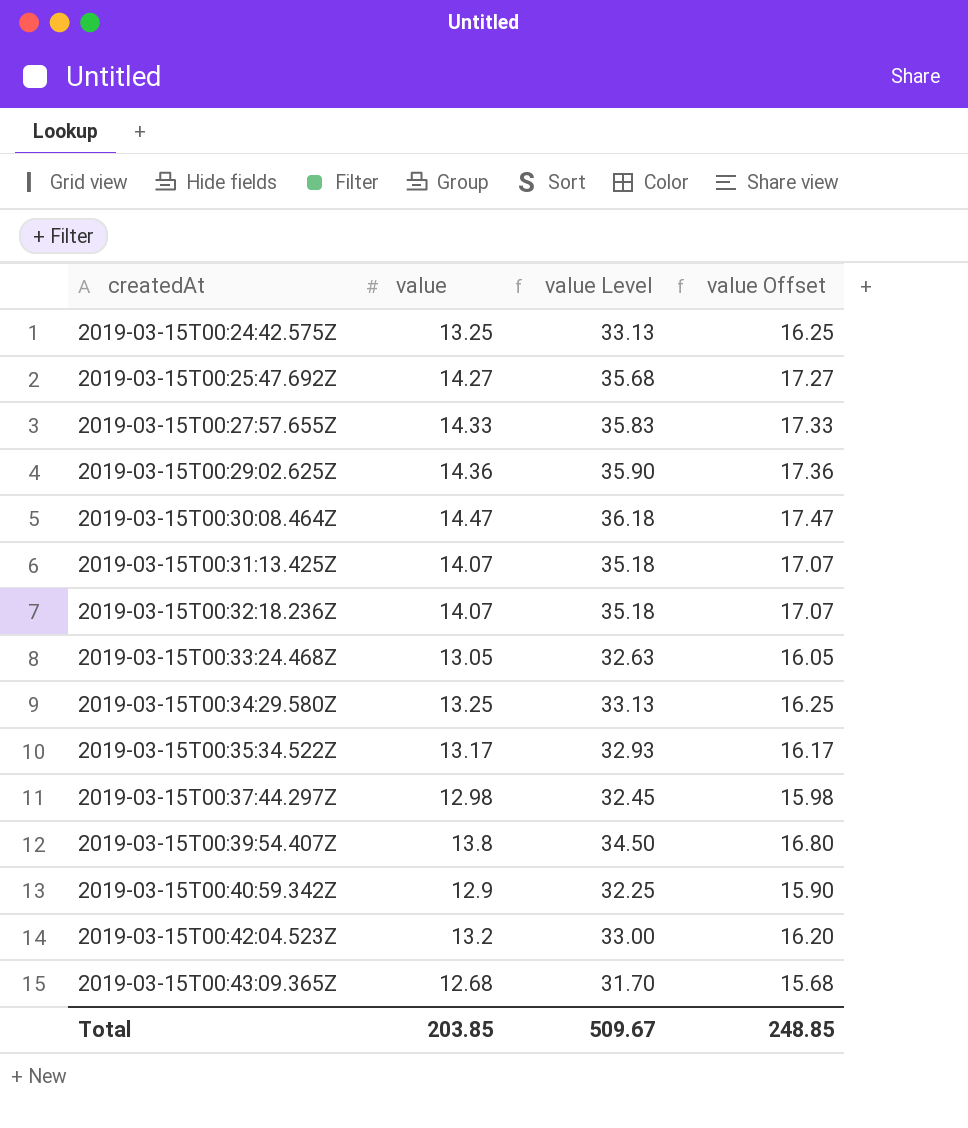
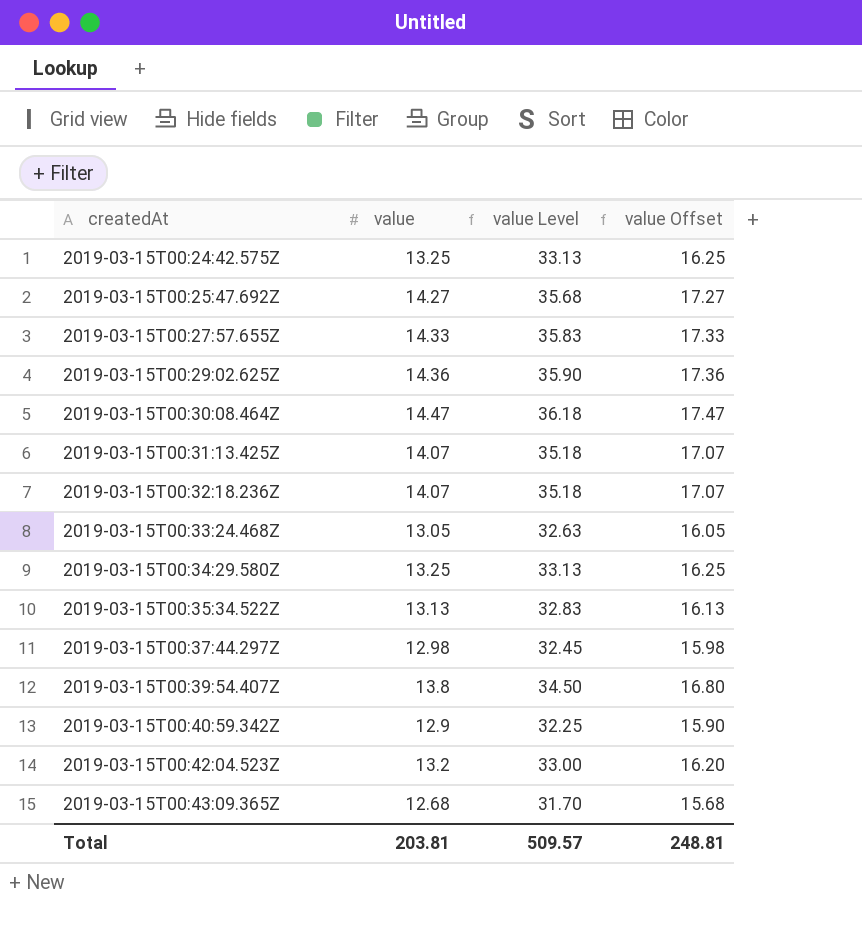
2019-03-15T00:35:34.522Z | value: 13.17 -> 13.13
2019-03-15T00:35:34.522Z | value Level: 32.93 -> 32.83
2019-03-15T00:35:34.522Z | value Offset: 16.17 -> 16.13
Total | value: 203.85 -> 203.81
Total | value Level: 509.67 -> 509.57
Total | value Offset: 248.85 -> 248.81

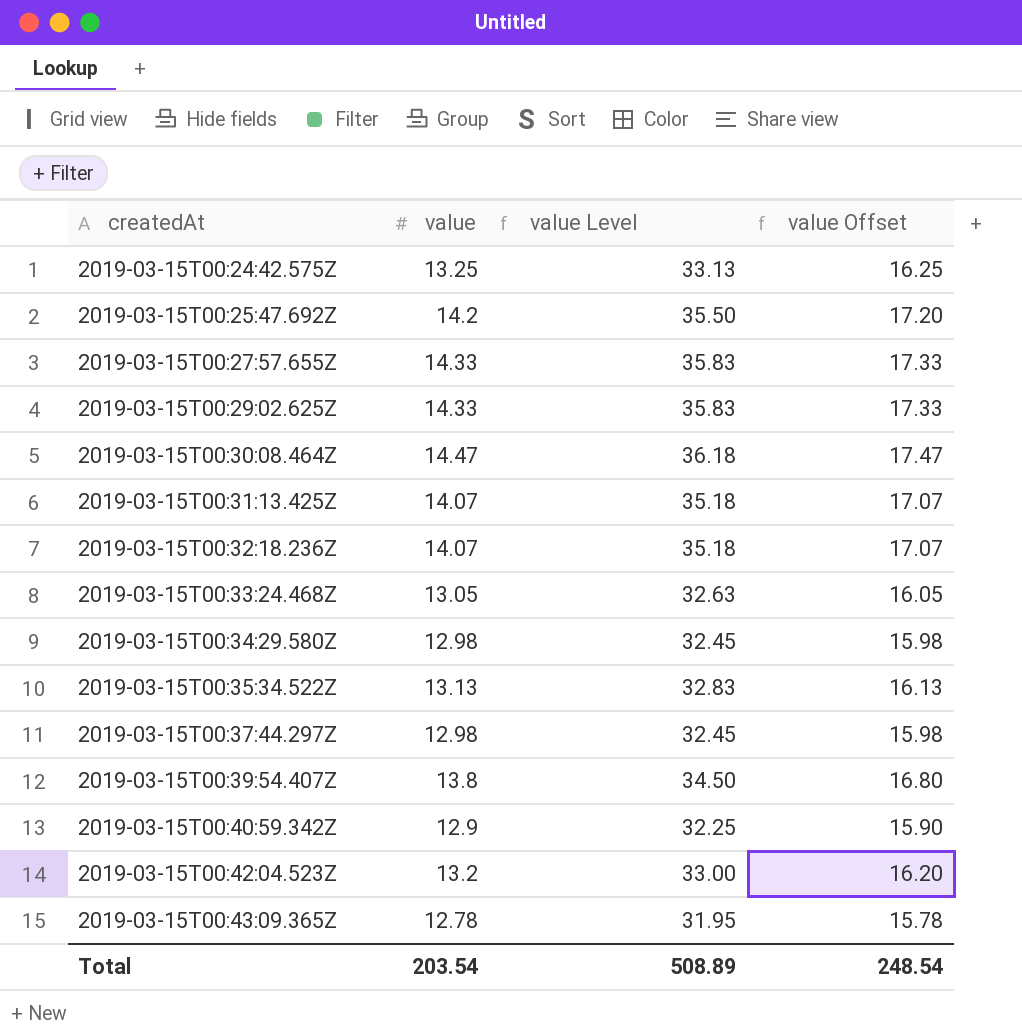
2019-03-15T00:25:47.692Z | value: 14.27 -> 14.2
2019-03-15T00:25:47.692Z | value Level: 35.68 -> 35.50
2019-03-15T00:25:47.692Z | value Offset: 17.27 -> 17.20
2019-03-15T00:29:02.625Z | value: 14.36 -> 14.33
2019-03-15T00:29:02.625Z | value Level: 35.90 -> 35.83
2019-03-15T00:29:02.625Z | value Offset: 17.36 -> 17.33
2019-03-15T00:34:29.580Z | value: 13.25 -> 12.98
2019-03-15T00:34:29.580Z | value Level: 33.13 -> 32.45
2019-03-15T00:34:29.580Z | value Offset: 16.25 -> 15.98
2019-03-15T00:43:09.365Z | value: 12.68 -> 12.78
2019-03-15T00:43:09.365Z | value Level: 31.70 -> 31.95
2019-03-15T00:43:09.365Z | value Offset: 15.68 -> 15.78
Total | value: 203.81 -> 203.54
Total | value Level: 509.57 -> 508.89
Total | value Offset: 248.81 -> 248.54

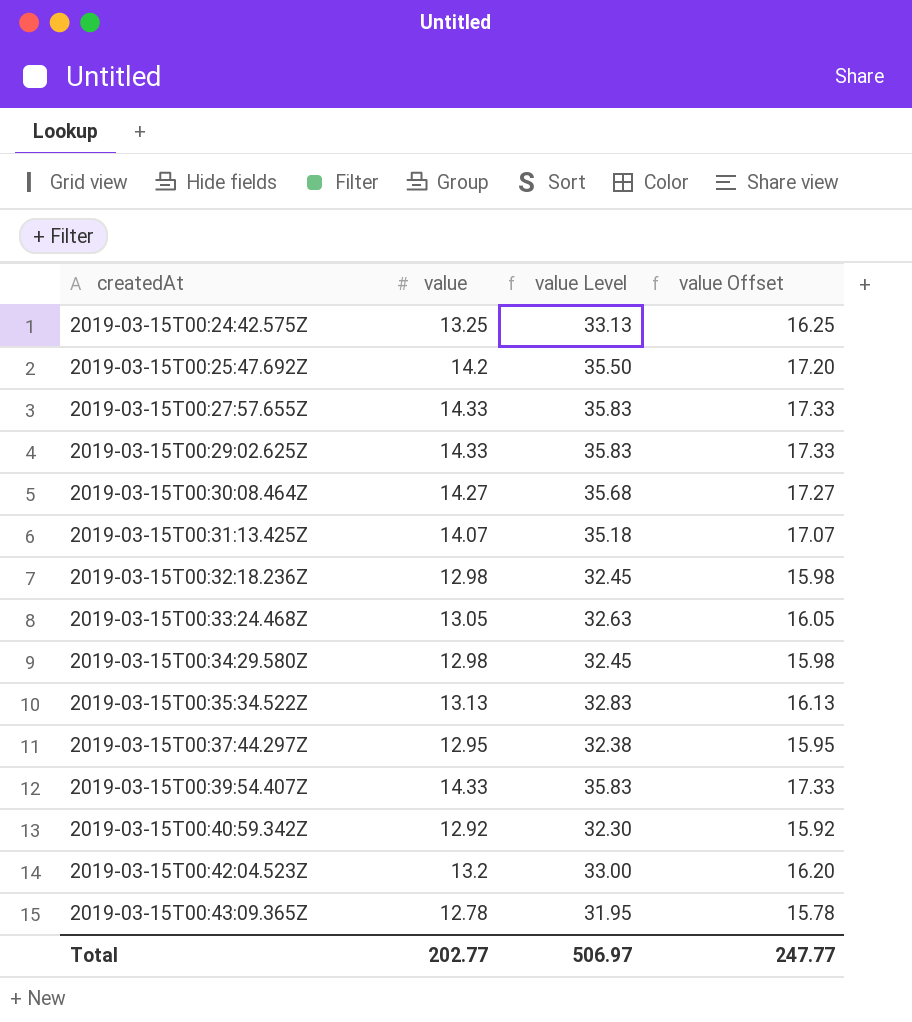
2019-03-15T00:30:08.464Z | value: 14.47 -> 14.27
2019-03-15T00:30:08.464Z | value Level: 36.18 -> 35.68
2019-03-15T00:30:08.464Z | value Offset: 17.47 -> 17.27
2019-03-15T00:32:18.236Z | value: 14.07 -> 12.98
2019-03-15T00:32:18.236Z | value Level: 35.18 -> 32.45
2019-03-15T00:32:18.236Z | value Offset: 17.07 -> 15.98
2019-03-15T00:37:44.297Z | value: 12.98 -> 12.95
2019-03-15T00:37:44.297Z | value Level: 32.45 -> 32.38
2019-03-15T00:37:44.297Z | value Offset: 15.98 -> 15.95
2019-03-15T00:39:54.407Z | value: 13.8 -> 14.33
2019-03-15T00:39:54.407Z | value Level: 34.50 -> 35.83
2019-03-15T00:39:54.407Z | value Offset: 16.80 -> 17.33
2019-03-15T00:40:59.342Z | value: 12.9 -> 12.92
2019-03-15T00:40:59.342Z | value Level: 32.25 -> 32.30
2019-03-15T00:40:59.342Z | value Offset: 15.90 -> 15.92
Total | value: 203.54 -> 202.77
Total | value Level: 508.89 -> 506.97
Total | value Offset: 248.54 -> 247.77

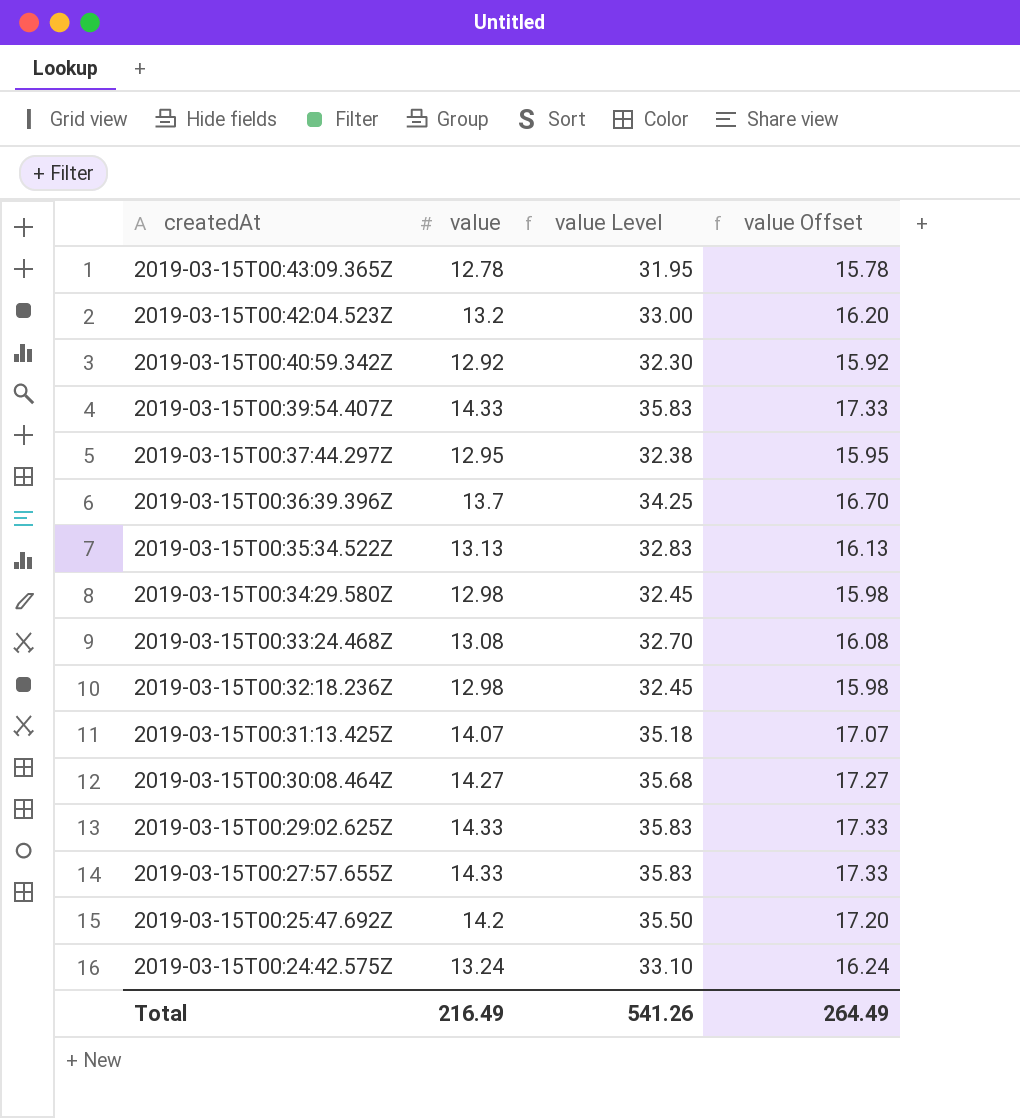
row order: createdAt ascending -> createdAt descending
row 2019-03-15T00:36:39.396Z: none -> 13.7 | 34.25 | 16.70
2019-03-15T00:33:24.468Z | value: 13.05 -> 13.08
2019-03-15T00:33:24.468Z | value Level: 32.63 -> 32.70
2019-03-15T00:33:24.468Z | value Offset: 16.05 -> 16.08
2019-03-15T00:24:42.575Z | value: 13.25 -> 13.24
2019-03-15T00:24:42.575Z | value Level: 33.13 -> 33.10
2019-03-15T00:24:42.575Z | value Offset: 16.25 -> 16.24
Total | value: 202.77 -> 216.49
Total | value Level: 506.97 -> 541.26
Total | value Offset: 247.77 -> 264.49

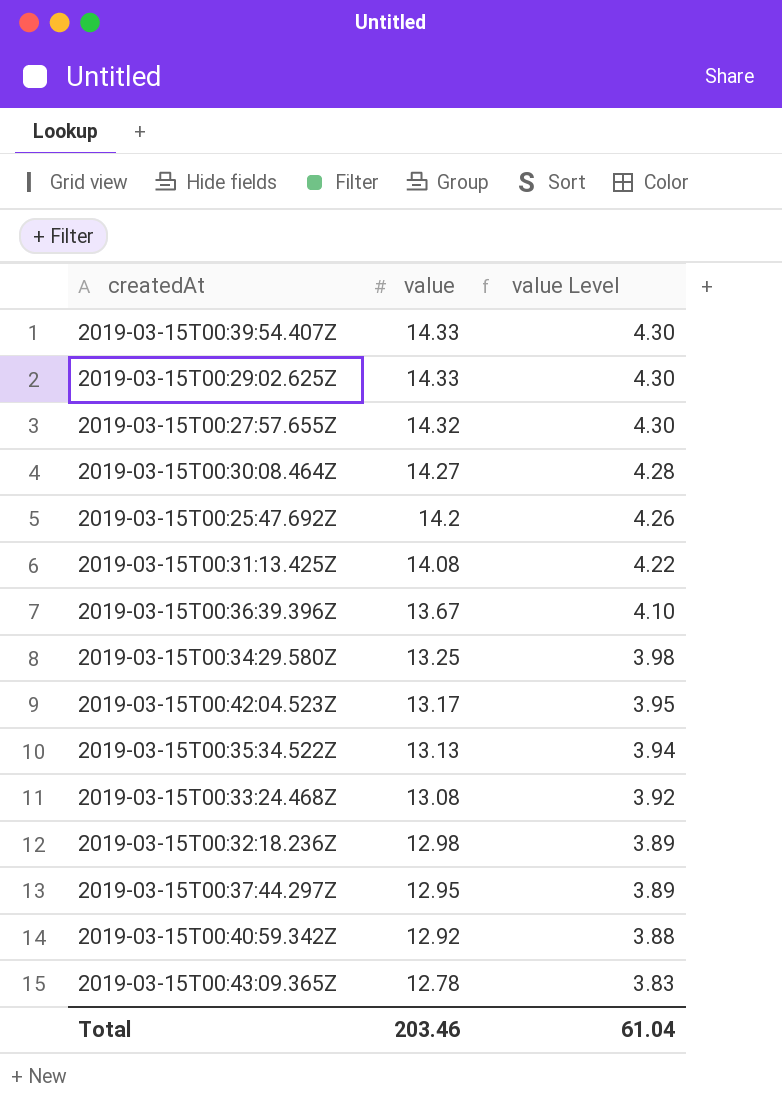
row order: createdAt descending -> value descending
column value Offset | formula: [value] + 3 -> none
column value Level | formula: [value] * 2.5 -> [value] * 0.3
row 2019-03-15T00:24:42.575Z: 13.24 | 33.10 | 16.24 -> none
2019-03-15T00:27:57.655Z | value: 14.33 -> 14.32
2019-03-15T00:31:13.425Z | value: 14.07 -> 14.08
2019-03-15T00:36:39.396Z | value: 13.7 -> 13.67
2019-03-15T00:34:29.580Z | value: 12.98 -> 13.25
2019-03-15T00:42:04.523Z | value: 13.2 -> 13.17
Total | value: 216.49 -> 203.46
Total | value Level: 541.26 -> 61.04

